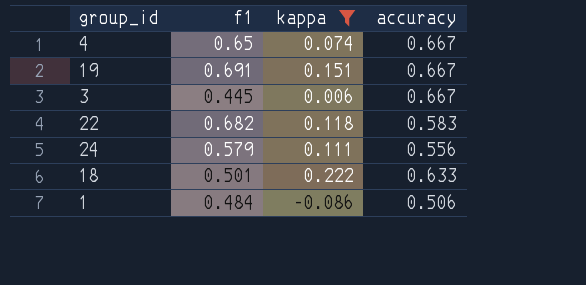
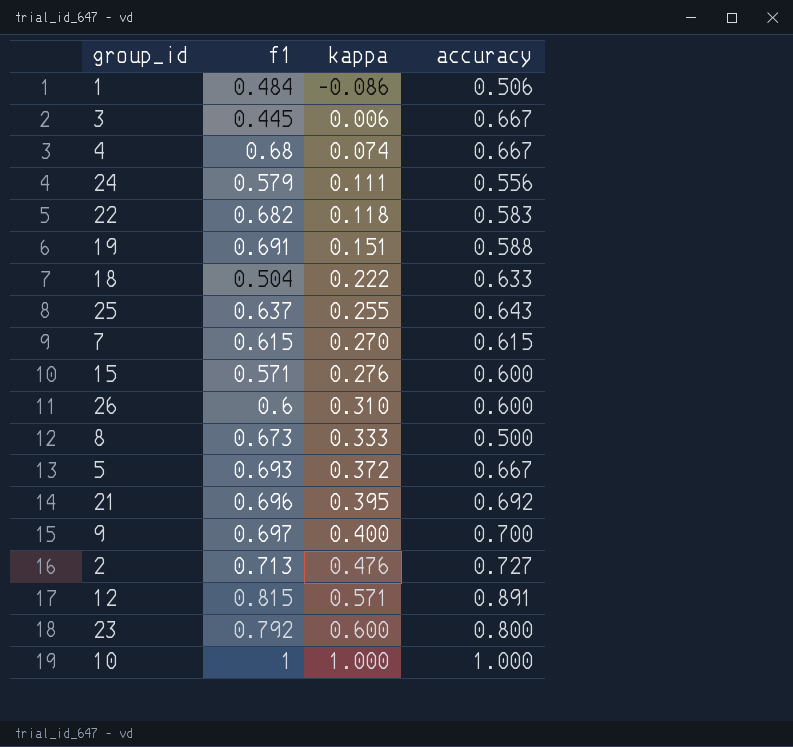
filter: kappa <= 0.222 -> none
row order: none -> kappa ascending
4 | f1: 0.65 -> 0.68
19 | accuracy: 0.667 -> 0.588
18 | f1: 0.501 -> 0.504

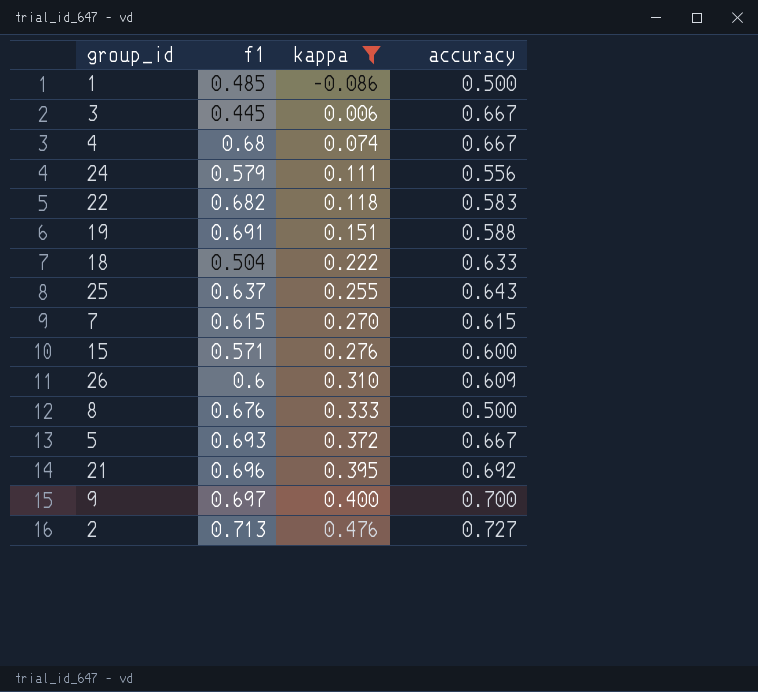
filter: none -> kappa <= 0.476
1 | f1: 0.484 -> 0.485
1 | accuracy: 0.506 -> 0.500
26 | accuracy: 0.600 -> 0.609
8 | f1: 0.673 -> 0.676

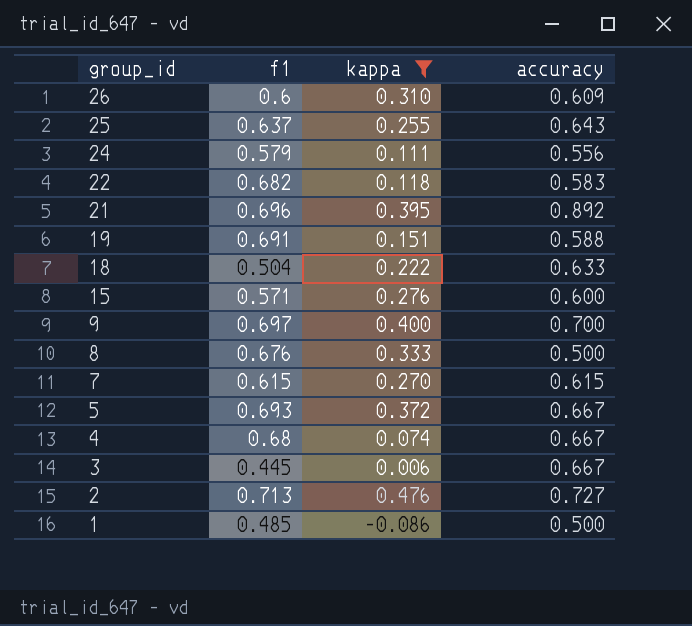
row order: kappa ascending -> group_id descending
21 | accuracy: 0.692 -> 0.892

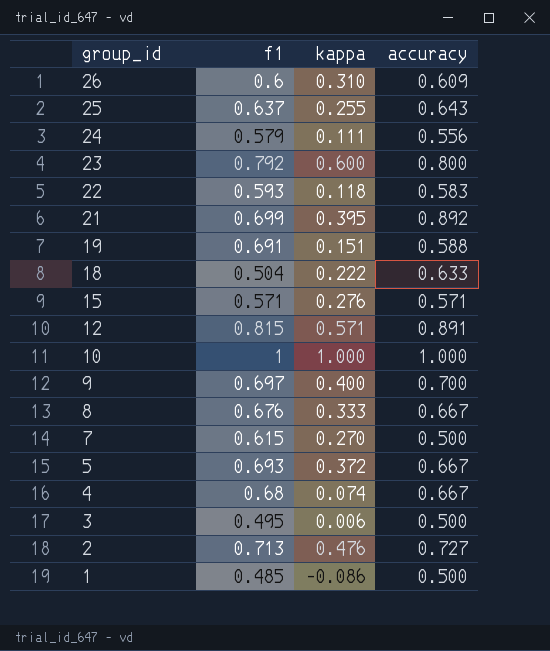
filter: kappa <= 0.476 -> none
22 | f1: 0.682 -> 0.593
21 | f1: 0.696 -> 0.699
15 | accuracy: 0.600 -> 0.571
8 | accuracy: 0.500 -> 0.667
7 | accuracy: 0.615 -> 0.500
3 | f1: 0.445 -> 0.495
3 | accuracy: 0.667 -> 0.500

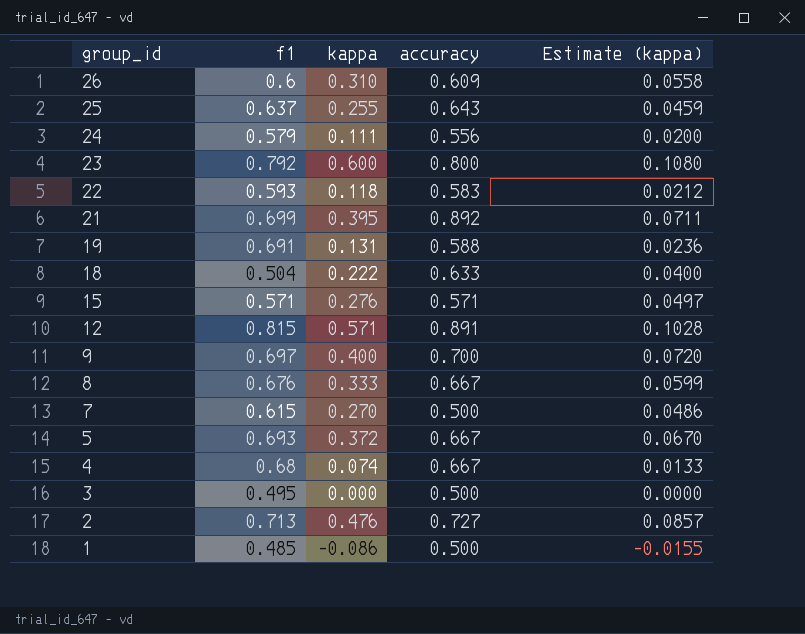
column Estimate (kappa) | formula: none -> [kappa] * 0.18
row 10: 1 | 1.000 | 1.000 -> none
19 | kappa: 0.151 -> 0.131
3 | kappa: 0.006 -> 0.000

